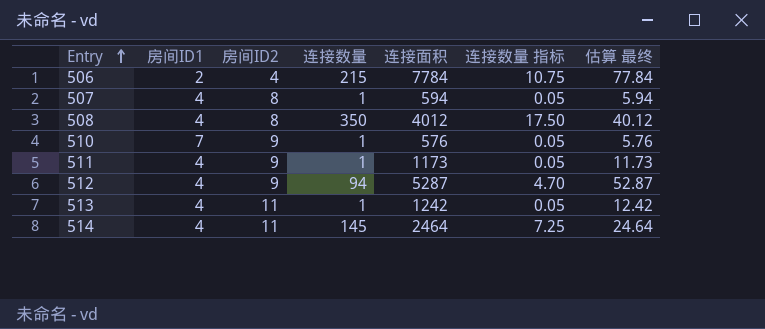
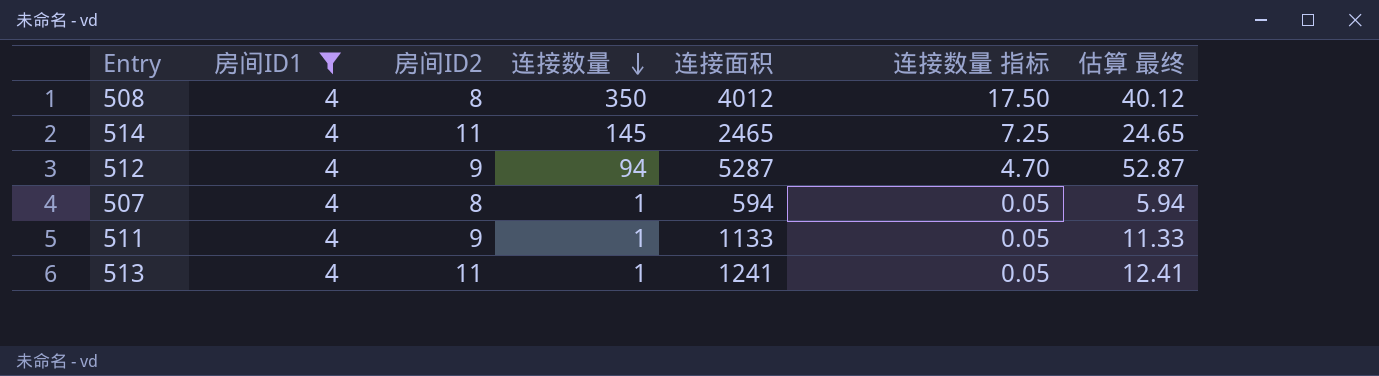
filter: none -> 房间ID1 = 4
row order: Entry ascending -> 连接数量 descending
514 | 连接面积: 2464 -> 2465
514 | 估算 最终: 24.64 -> 24.65
511 | 连接面积: 1173 -> 1133
511 | 估算 最终: 11.73 -> 11.33
513 | 连接面积: 1242 -> 1241
513 | 估算 最终: 12.42 -> 12.41

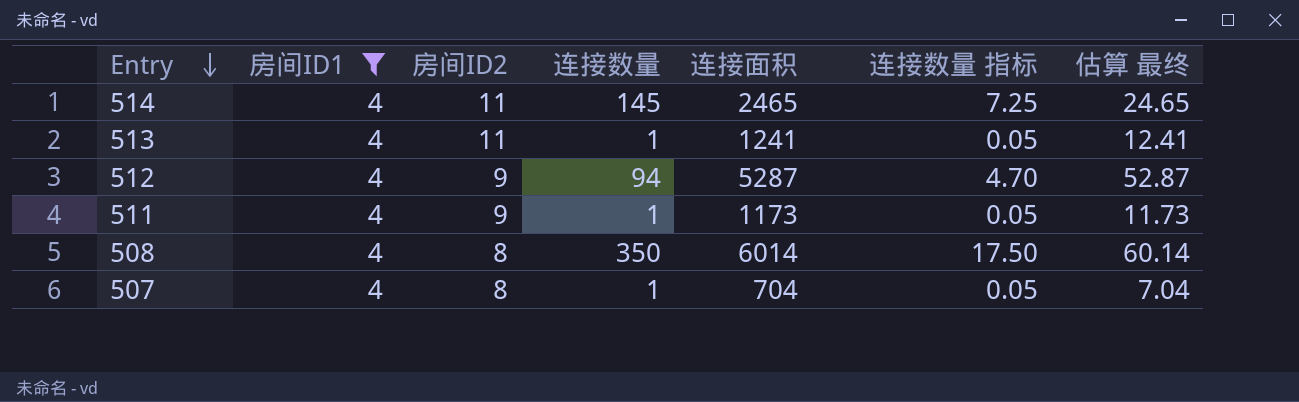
row order: 连接数量 descending -> Entry descending
511 | 连接面积: 1133 -> 1173
511 | 估算 最终: 11.33 -> 11.73
508 | 连接面积: 4012 -> 6014
508 | 估算 最终: 40.12 -> 60.14
507 | 连接面积: 594 -> 704
507 | 估算 最终: 5.94 -> 7.04

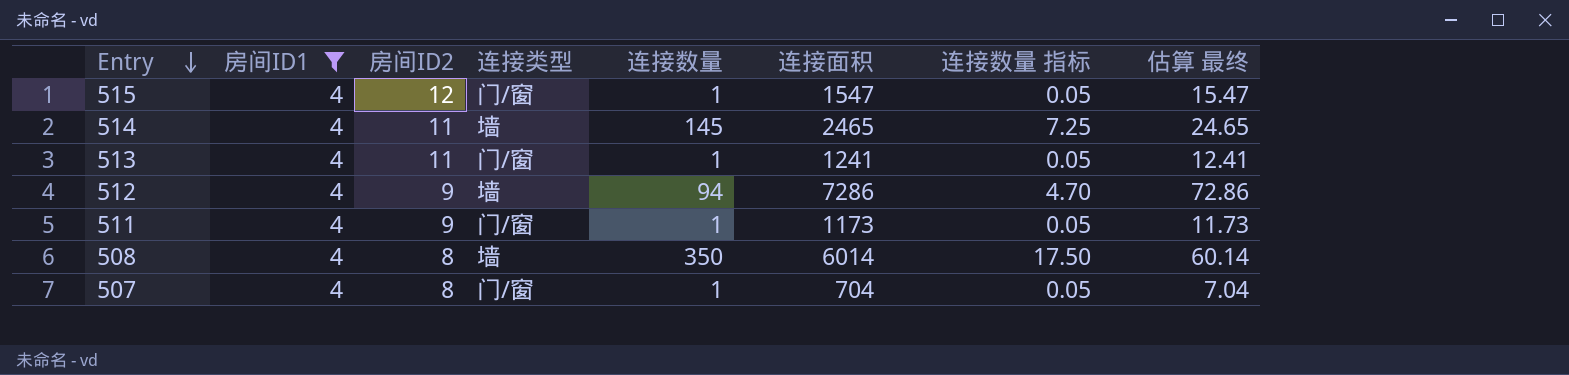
column 连接类型 | position: none -> 4
row 515: none -> 4 | 12 | 门/窗 | 1 | 1547 | 0.05 | 15.47
512 | 连接面积: 5287 -> 7286
512 | 估算 最终: 52.87 -> 72.86

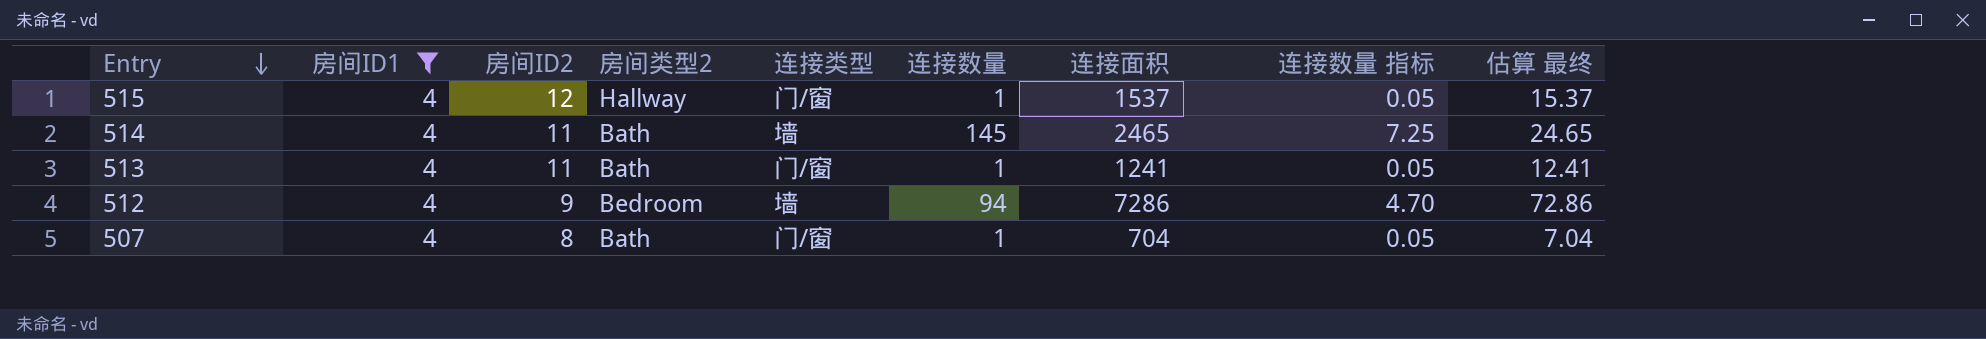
column 房间类型2 | position: none -> 4
row 511: 4 | 9 | 门/窗 | 1 | 1173 | 0.05 | 11.73 -> none
row 508: 4 | 8 | 墙 | 350 | 6014 | 17.50 | 60.14 -> none
515 | 连接面积: 1547 -> 1537
515 | 估算 最终: 15.47 -> 15.37

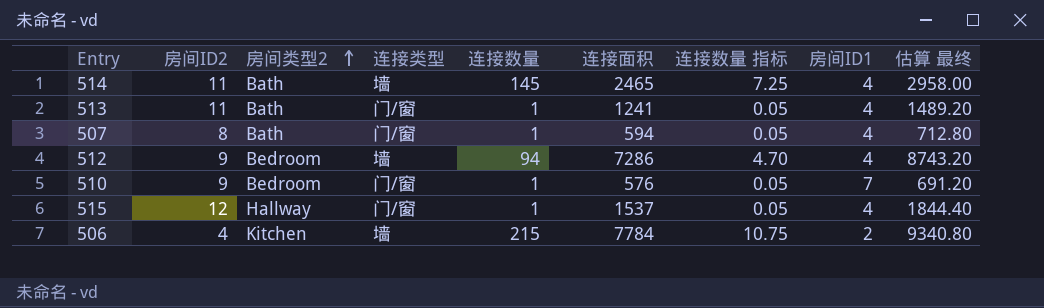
filter: 房间ID1 = 4 -> none
row order: Entry descending -> 房间类型2 ascending
column 房间ID1 | position: 2 -> 8
column 估算 最终 | formula: [连接面积] * 0.01 -> [连接面积] * 1.2
507 | 连接面积: 704 -> 594

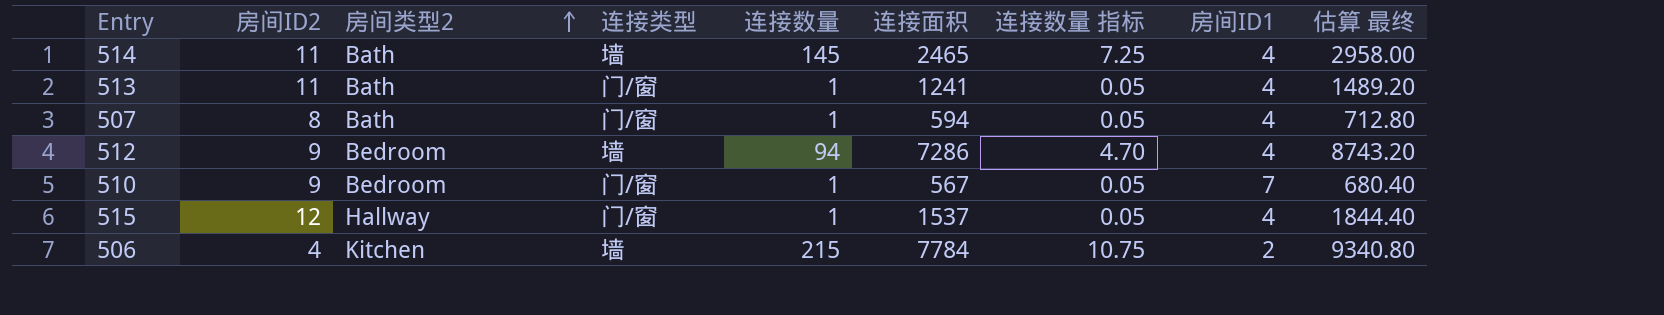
510 | 连接面积: 576 -> 567
510 | 估算 最终: 691.20 -> 680.40

